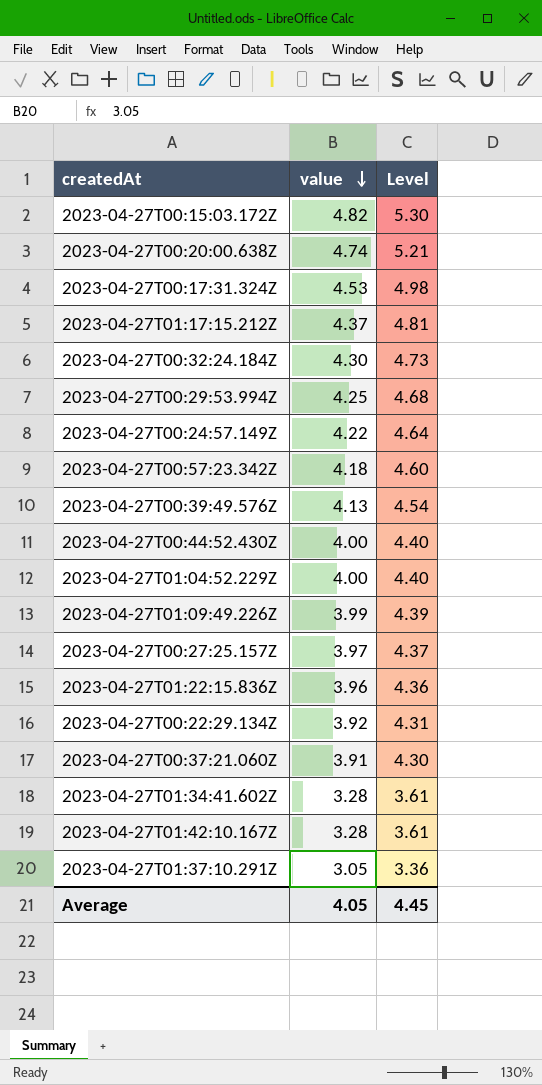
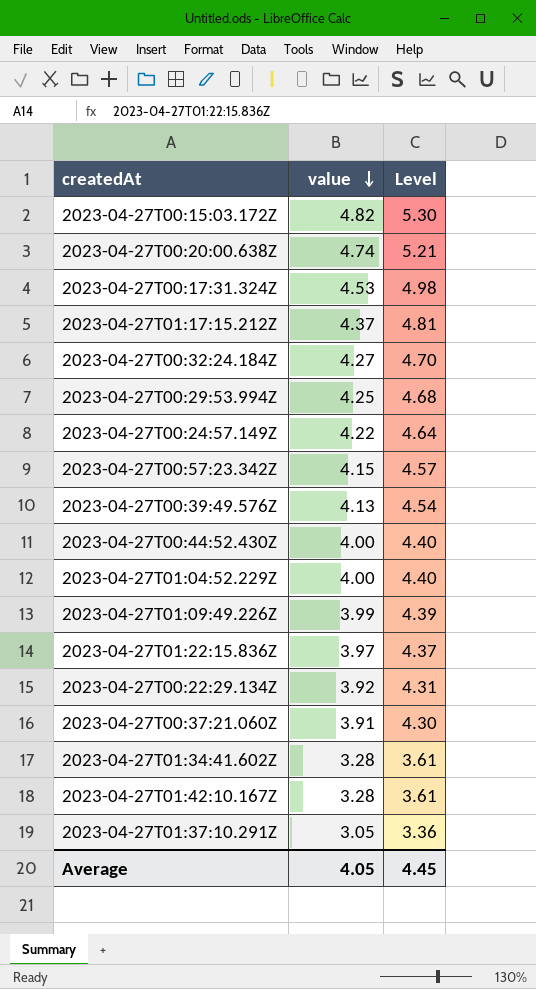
row 2023-04-27T00:27:25.157Z: 3.97 | 4.37 -> none
2023-04-27T00:32:24.184Z | value: 4.30 -> 4.27
2023-04-27T00:32:24.184Z | Level: 4.73 -> 4.70
2023-04-27T00:57:23.342Z | value: 4.18 -> 4.15
2023-04-27T00:57:23.342Z | Level: 4.60 -> 4.57
2023-04-27T01:22:15.836Z | value: 3.96 -> 3.97
2023-04-27T01:22:15.836Z | Level: 4.36 -> 4.37

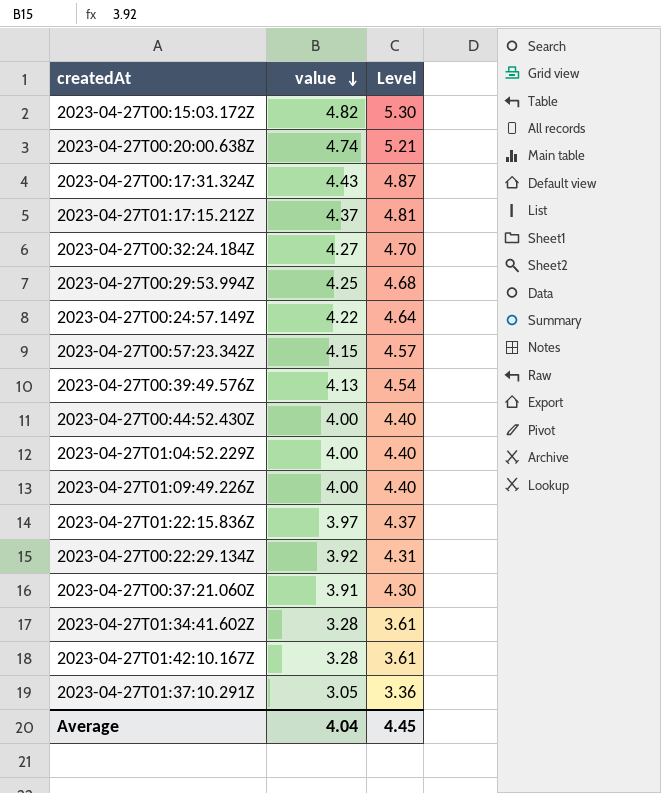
2023-04-27T00:17:31.324Z | value: 4.53 -> 4.43
2023-04-27T00:17:31.324Z | Level: 4.98 -> 4.87
2023-04-27T01:09:49.226Z | value: 3.99 -> 4.00
2023-04-27T01:09:49.226Z | Level: 4.39 -> 4.40
Average | value: 4.05 -> 4.04

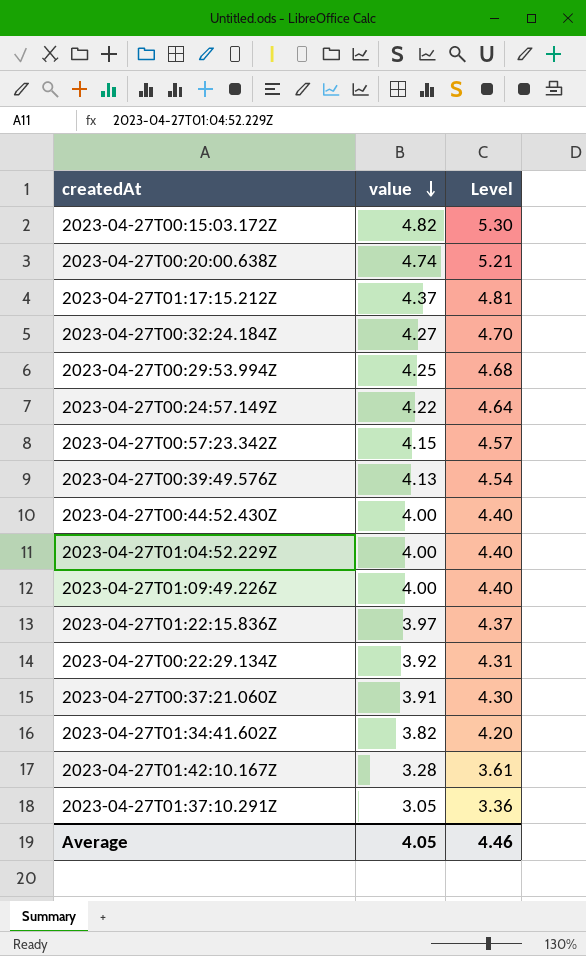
row 2023-04-27T00:17:31.324Z: 4.43 | 4.87 -> none
2023-04-27T01:34:41.602Z | value: 3.28 -> 3.82
2023-04-27T01:34:41.602Z | Level: 3.61 -> 4.20
Average | value: 4.04 -> 4.05
Average | Level: 4.45 -> 4.46

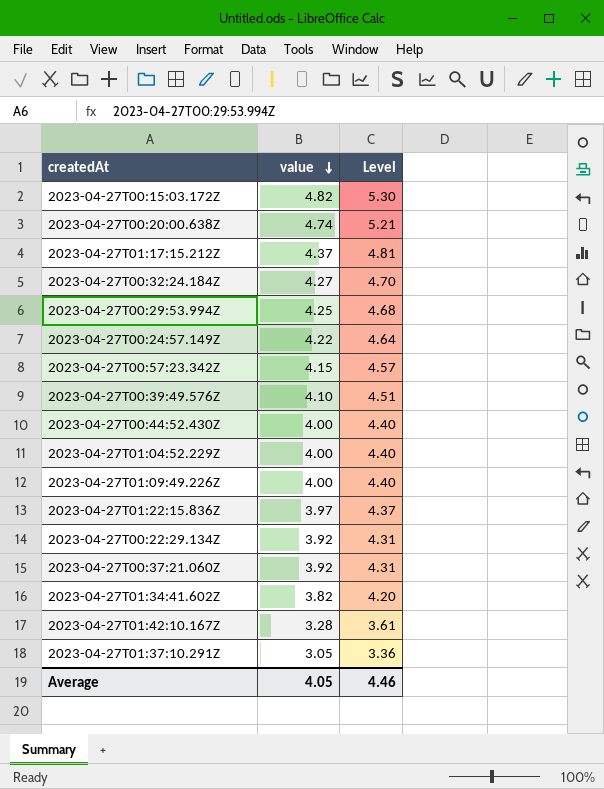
2023-04-27T00:39:49.576Z | value: 4.13 -> 4.10
2023-04-27T00:39:49.576Z | Level: 4.54 -> 4.51
2023-04-27T00:37:21.060Z | value: 3.91 -> 3.92
2023-04-27T00:37:21.060Z | Level: 4.30 -> 4.31

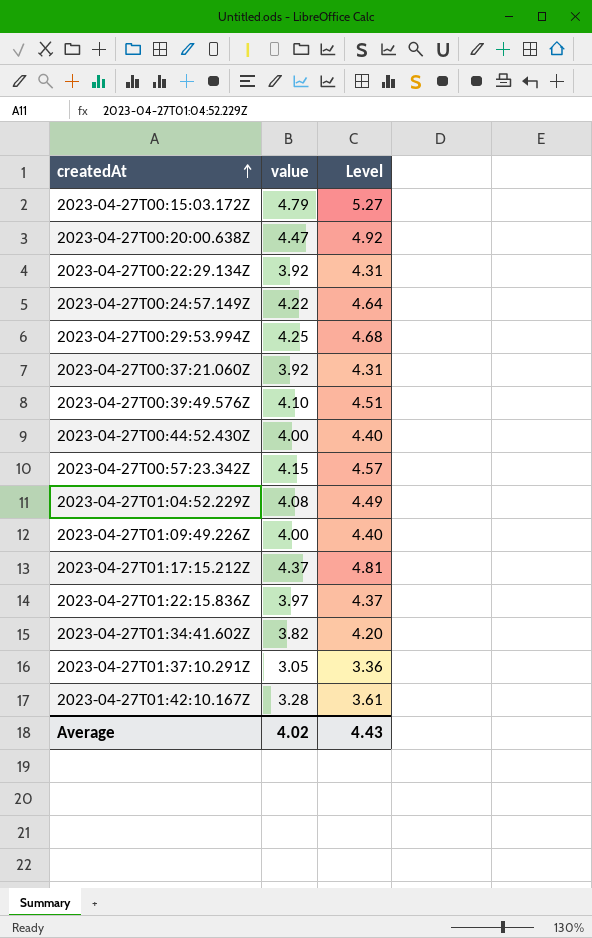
row order: value descending -> createdAt ascending
row 2023-04-27T00:32:24.184Z: 4.27 | 4.70 -> none
2023-04-27T00:15:03.172Z | value: 4.82 -> 4.79
2023-04-27T00:15:03.172Z | Level: 5.30 -> 5.27
2023-04-27T00:20:00.638Z | value: 4.74 -> 4.47
2023-04-27T00:20:00.638Z | Level: 5.21 -> 4.92
2023-04-27T01:04:52.229Z | value: 4.00 -> 4.08
2023-04-27T01:04:52.229Z | Level: 4.40 -> 4.49
Average | value: 4.05 -> 4.02
Average | Level: 4.46 -> 4.43

